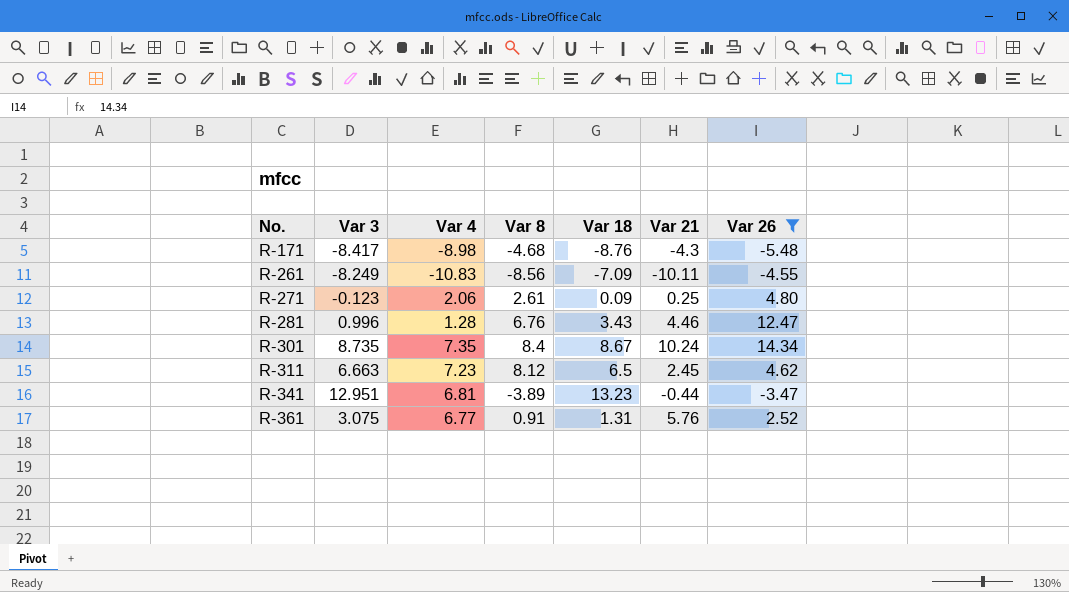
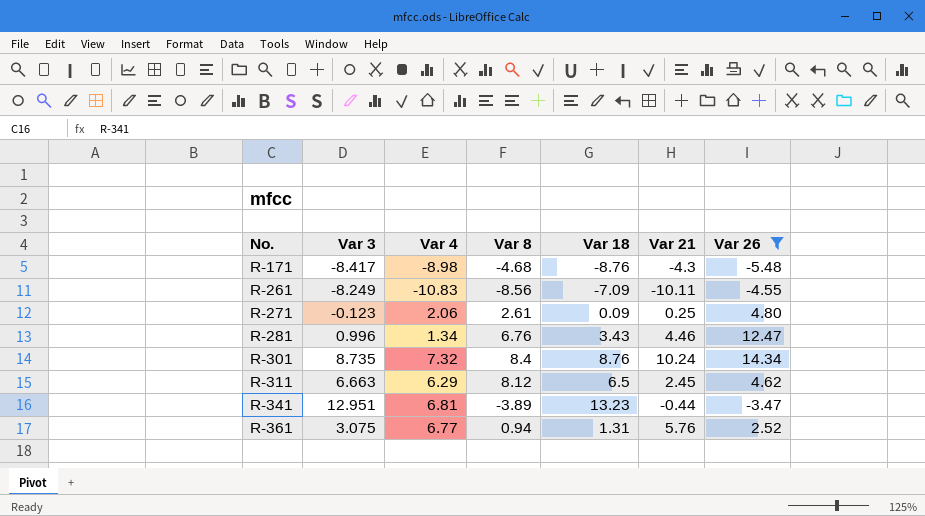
R-281 | Var 4: 1.28 -> 1.34
R-301 | Var 4: 7.35 -> 7.32
R-301 | Var 18: 8.67 -> 8.76
R-311 | Var 4: 7.23 -> 6.29
R-361 | Var 8: 0.91 -> 0.94

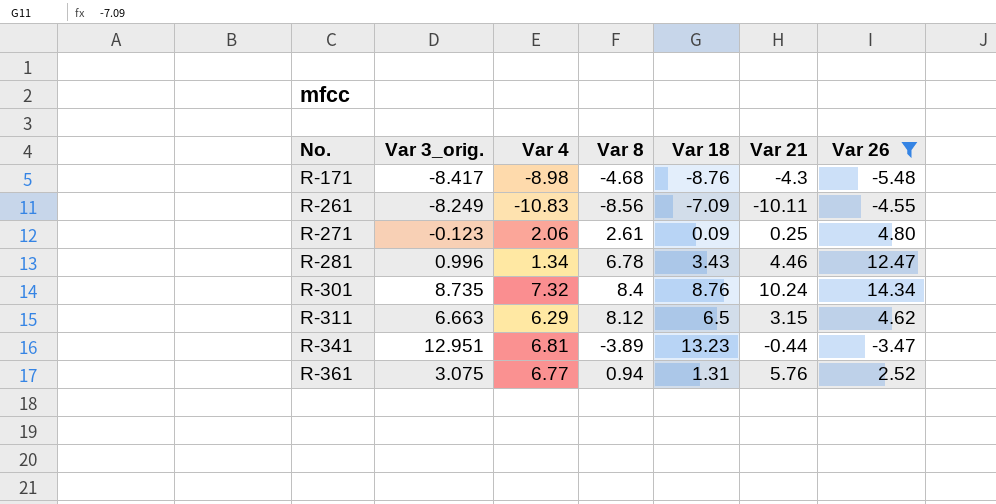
column name: Var 3 -> Var 3_orig.
R-281 | Var 8: 6.76 -> 6.78
R-311 | Var 21: 2.45 -> 3.15

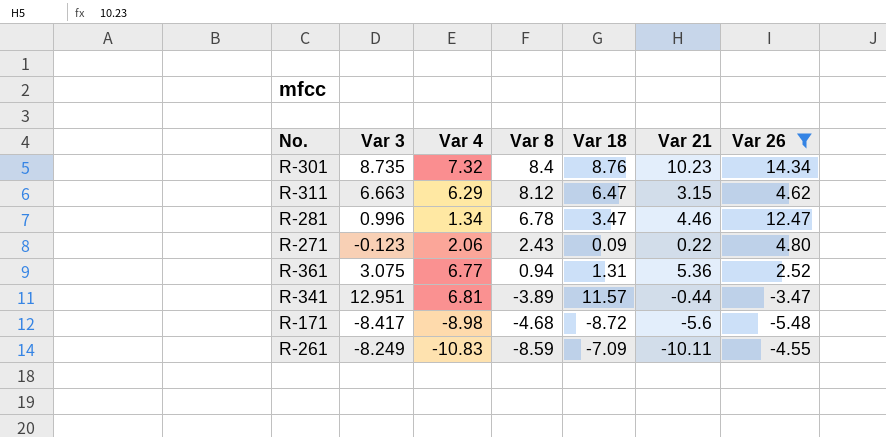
row order: No. ascending -> Var 8 descending
column name: Var 3_orig. -> Var 3
R-301 | Var 21: 10.24 -> 10.23
R-311 | Var 18: 6.5 -> 6.47
R-281 | Var 18: 3.43 -> 3.47
R-271 | Var 8: 2.61 -> 2.43
R-271 | Var 21: 0.25 -> 0.22
R-361 | Var 21: 5.76 -> 5.36
R-341 | Var 18: 13.23 -> 11.57
R-171 | Var 18: -8.76 -> -8.72
R-171 | Var 21: -4.3 -> -5.6
R-261 | Var 8: -8.56 -> -8.59

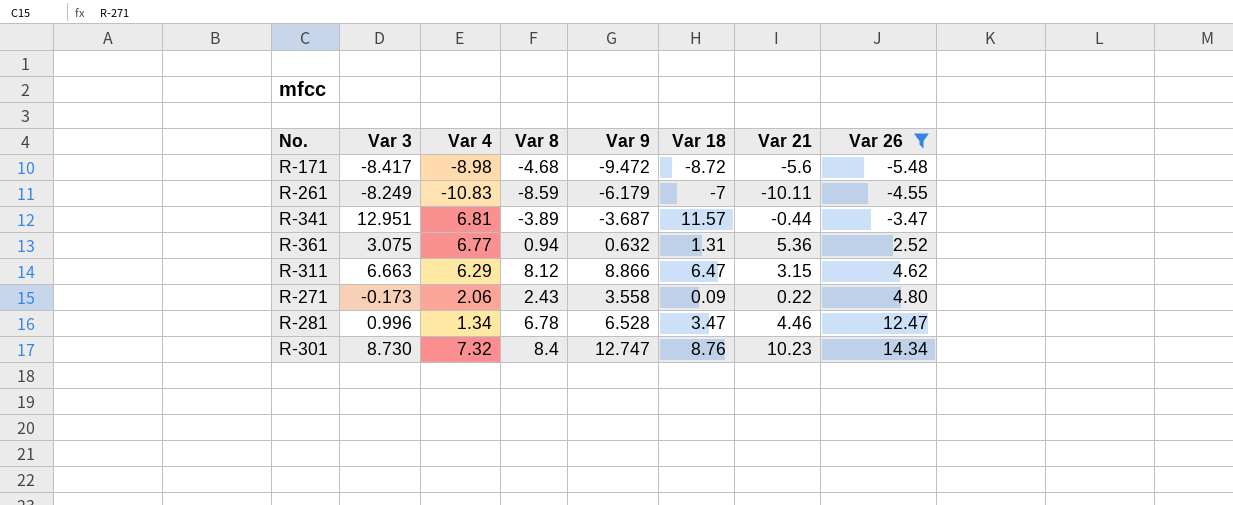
row order: Var 8 descending -> Var 26 ascending
column Var 9 | position: none -> 5
R-261 | Var 18: -7.09 -> -7
R-271 | Var 3: -0.123 -> -0.173
R-301 | Var 3: 8.735 -> 8.730

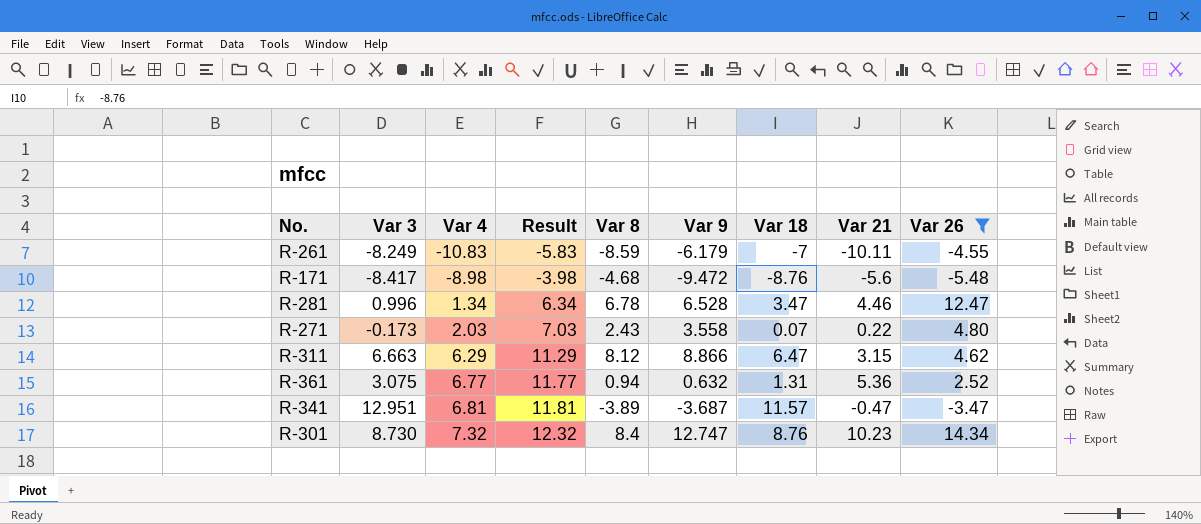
row order: Var 26 ascending -> Var 4 ascending
column Result | formula: none -> [Var 4] + 5
R-171 | Var 18: -8.72 -> -8.76
R-271 | Var 4: 2.06 -> 2.03
R-271 | Var 18: 0.09 -> 0.07
R-341 | Var 21: -0.44 -> -0.47

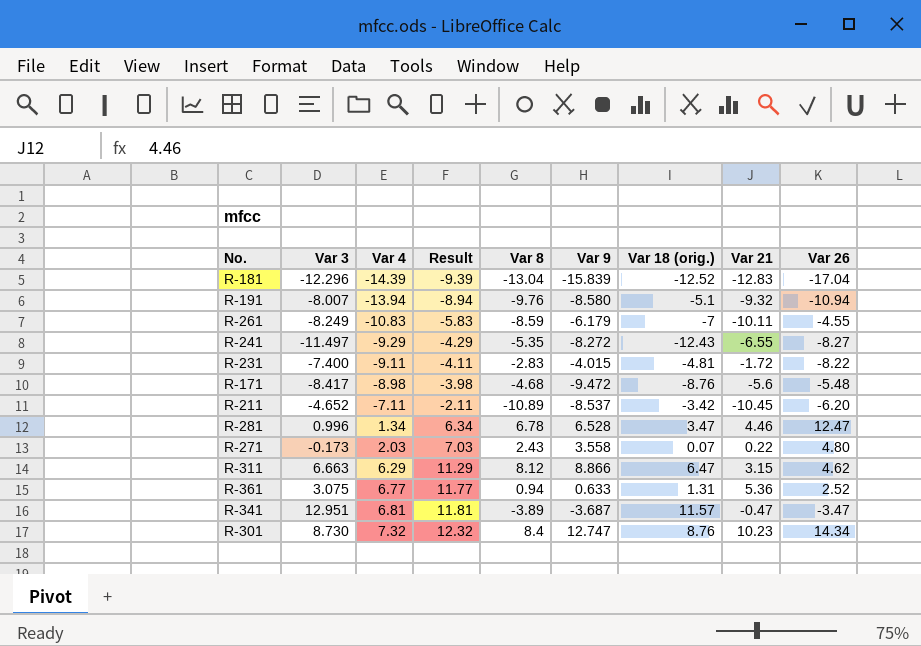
filter: Var 26 >= -5.48 -> none
column name: Var 18 -> Var 18 (orig.)
R-361 | Var 9: 0.632 -> 0.633

